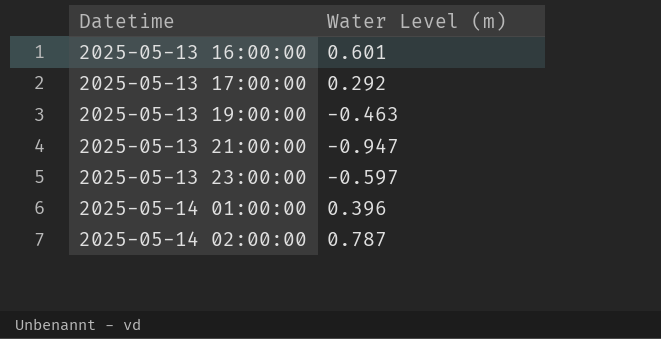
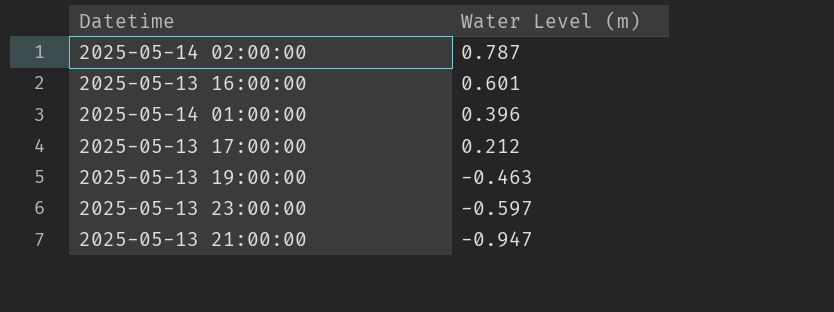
row order: Datetime ascending -> Water Level (m) descending
2025-05-13 17:00:00 | Water Level (m): 0.292 -> 0.212

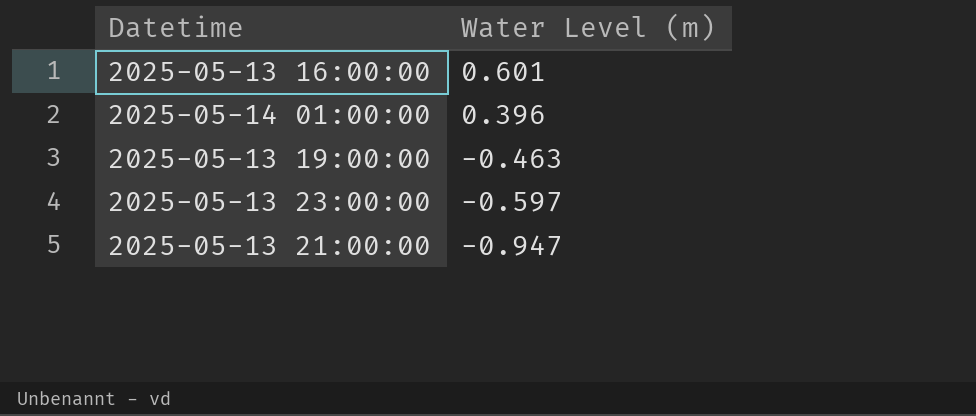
row 2025-05-14 02:00:00: 0.787 -> none
row 2025-05-13 17:00:00: 0.212 -> none

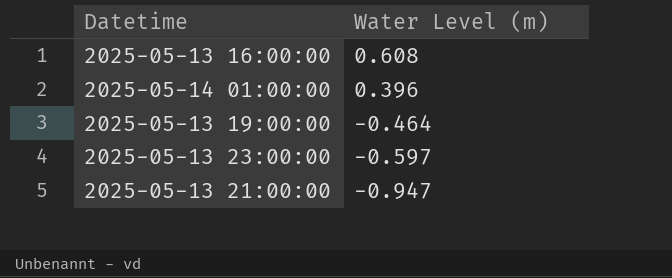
2025-05-13 16:00:00 | Water Level (m): 0.601 -> 0.608
2025-05-13 19:00:00 | Water Level (m): -0.463 -> -0.464

